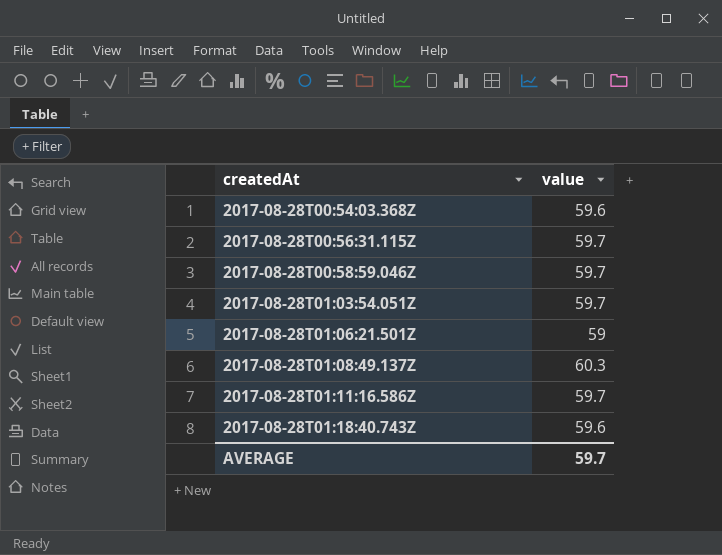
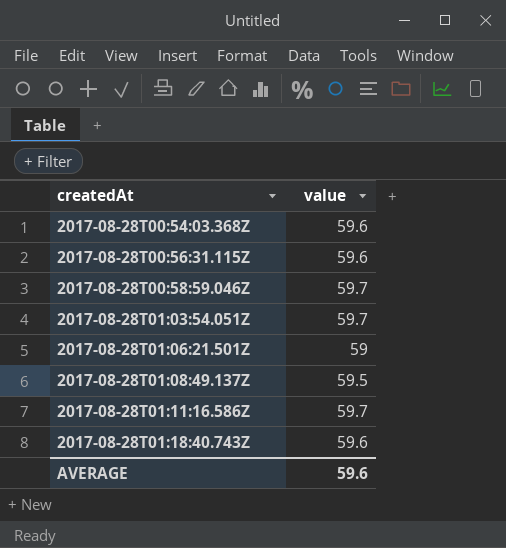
2017-08-28T00:56:31.115Z | value: 59.7 -> 59.6
2017-08-28T01:08:49.137Z | value: 60.3 -> 59.5
AVERAGE | value: 59.7 -> 59.6

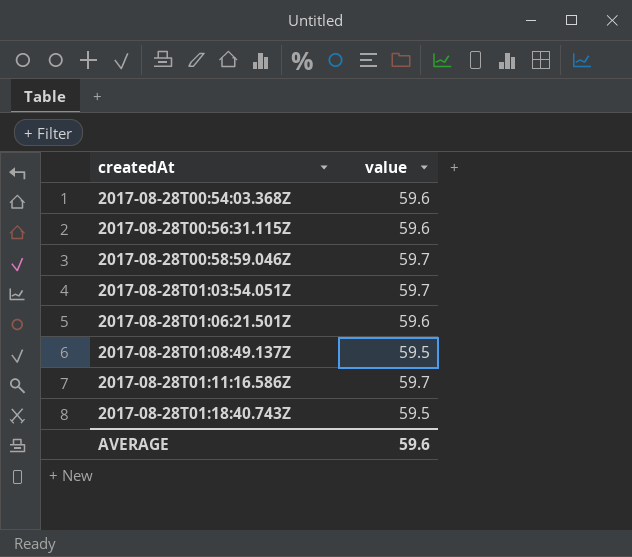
2017-08-28T01:06:21.501Z | value: 59 -> 59.6
2017-08-28T01:18:40.743Z | value: 59.6 -> 59.5

